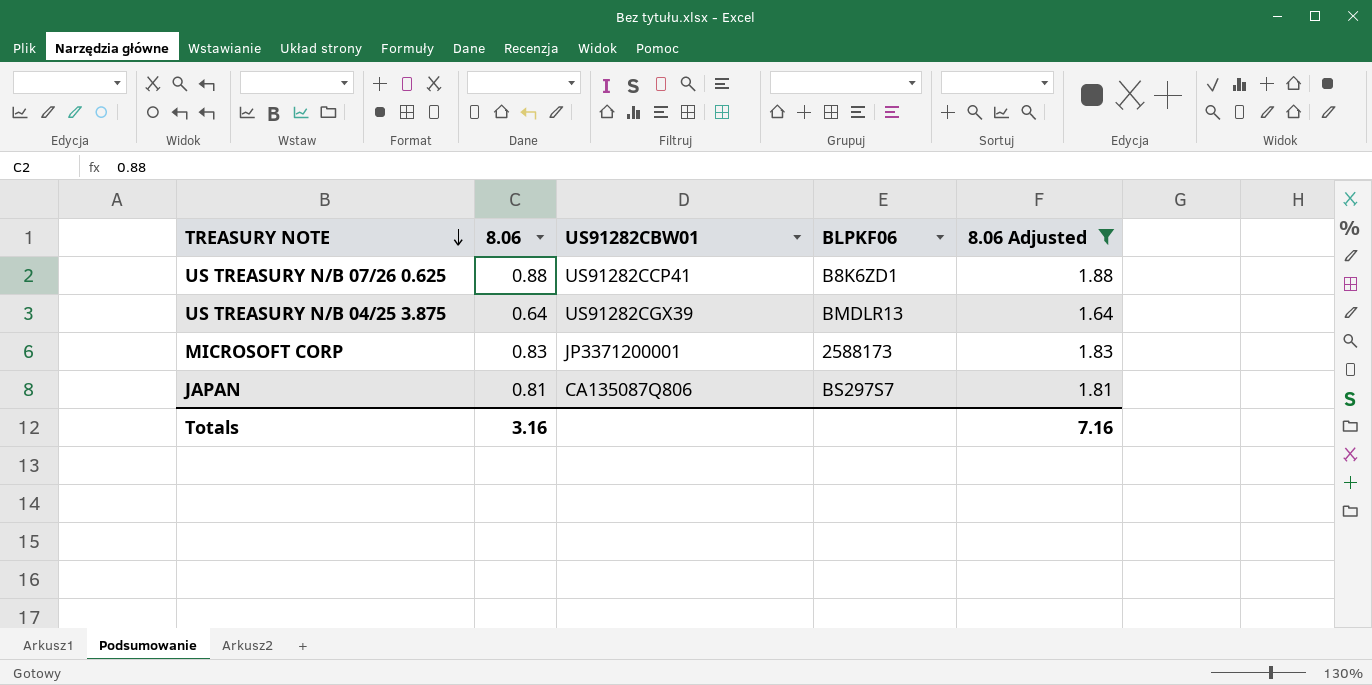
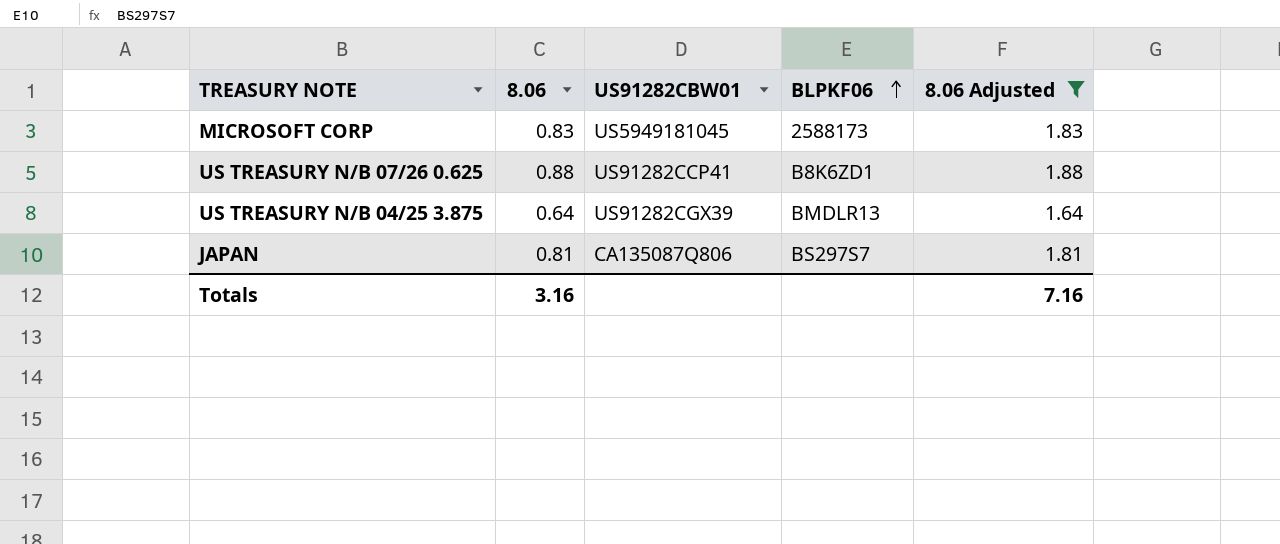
row order: TREASURY NOTE descending -> BLPKF06 ascending
MICROSOFT CORP | US91282CBW01: JP3371200001 -> US5949181045

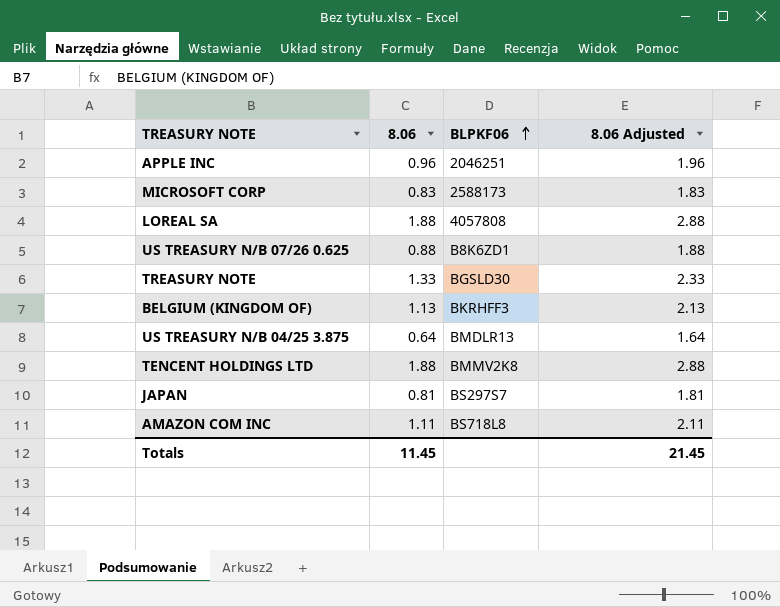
filter: 8.06 Adjusted <= 1.88 -> none
column US91282CBW01 | position: 3 -> none
Totals | 8.06: 3.16 -> 11.45
Totals | 8.06 Adjusted: 7.16 -> 21.45

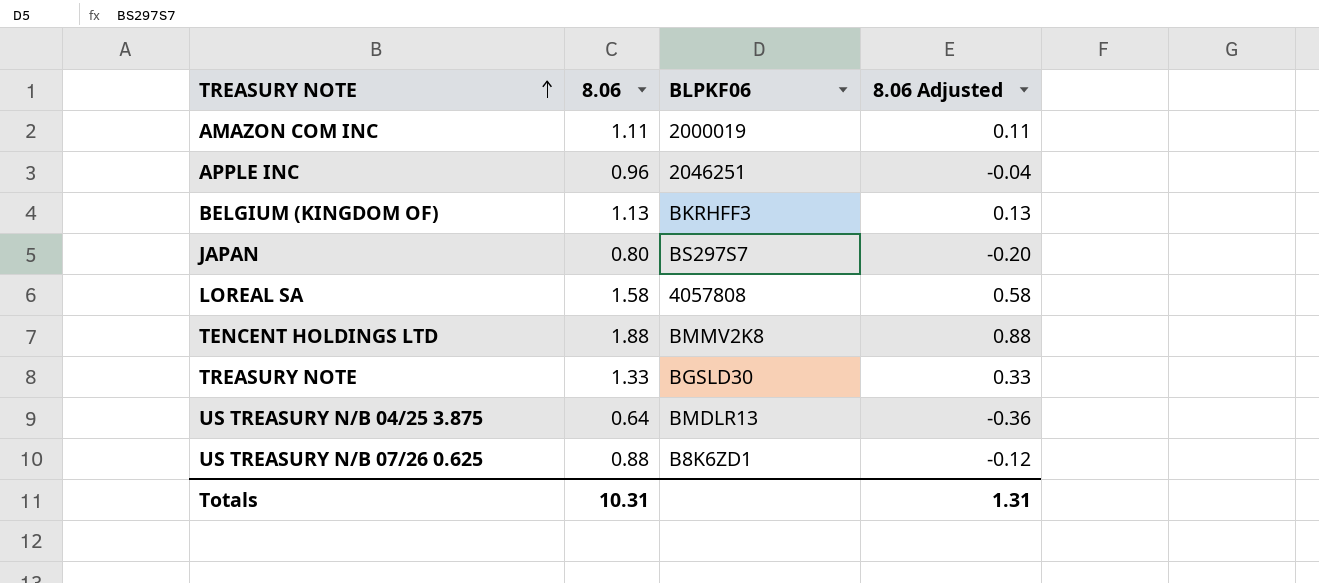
row order: BLPKF06 ascending -> TREASURY NOTE ascending
column 8.06 Adjusted | formula: [8.06] + 1 -> [8.06] - 1
row MICROSOFT CORP: 0.83 | 2588173 | 1.83 -> none
AMAZON COM INC | BLPKF06: BS718L8 -> 2000019
JAPAN | 8.06: 0.81 -> 0.80
LOREAL SA | 8.06: 1.88 -> 1.58
Totals | 8.06: 11.45 -> 10.31
Totals | 8.06 Adjusted: 21.45 -> 1.31

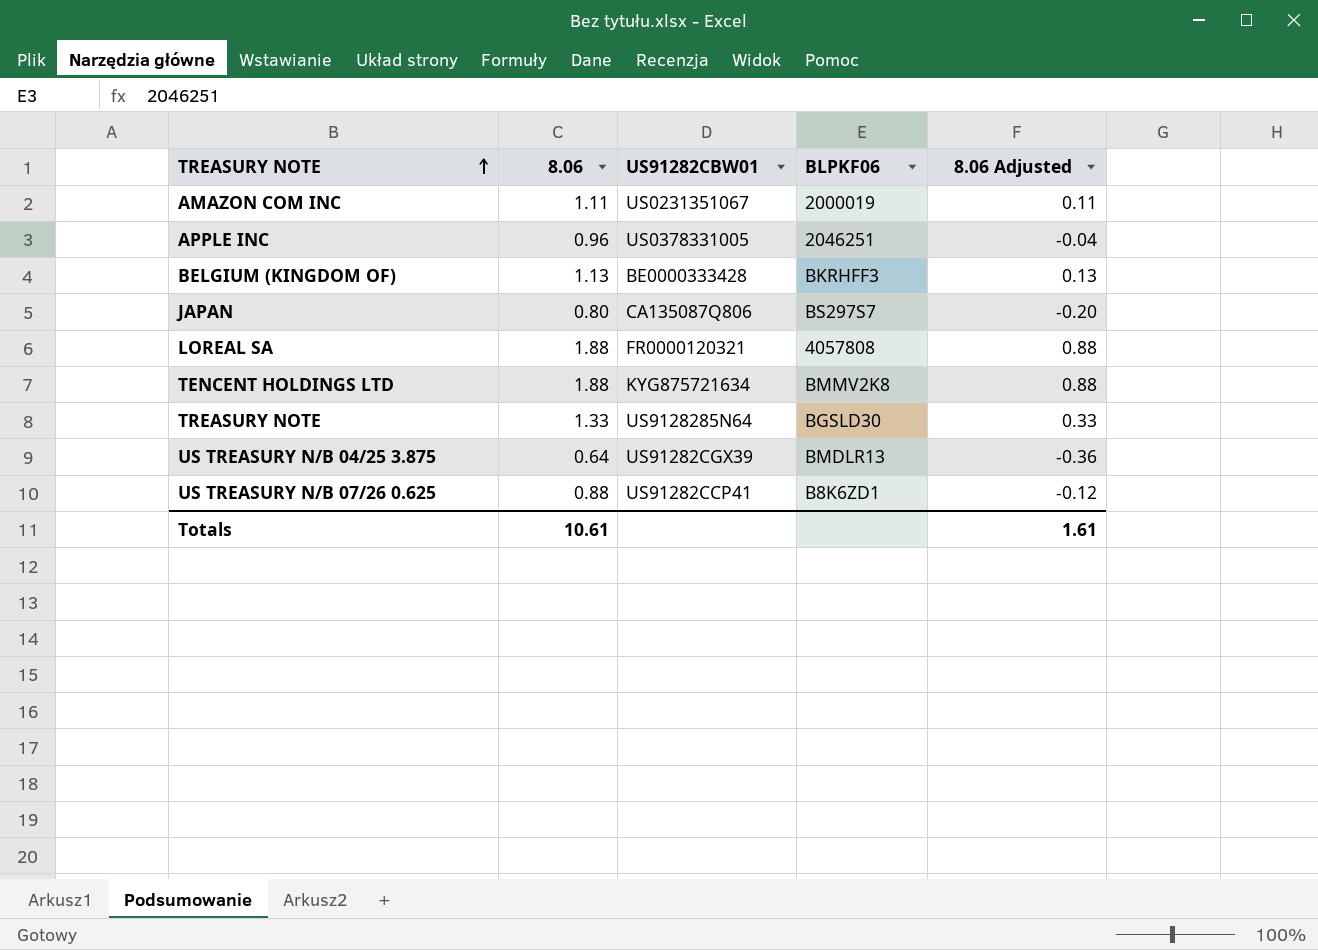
column US91282CBW01 | position: none -> 3
LOREAL SA | 8.06: 1.58 -> 1.88
LOREAL SA | 8.06 Adjusted: 0.58 -> 0.88
Totals | 8.06: 10.31 -> 10.61
Totals | 8.06 Adjusted: 1.31 -> 1.61

